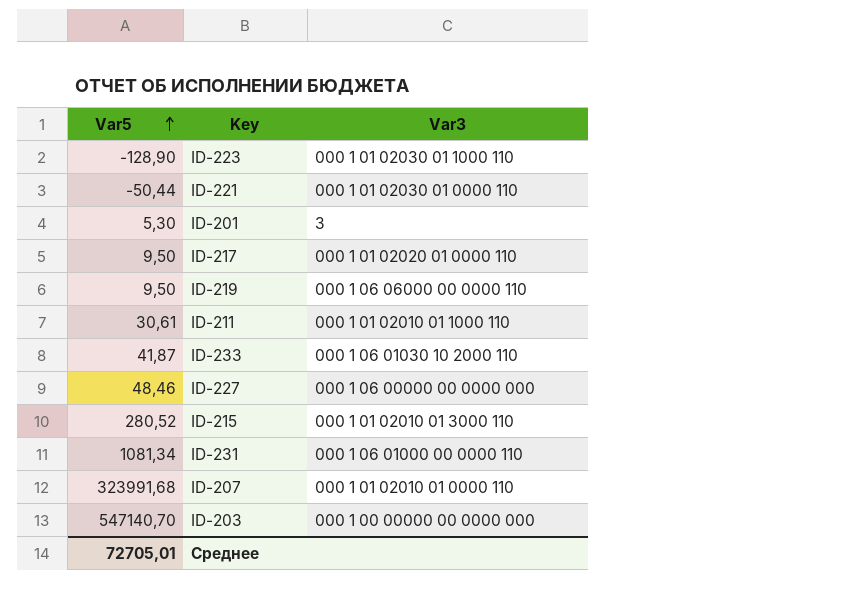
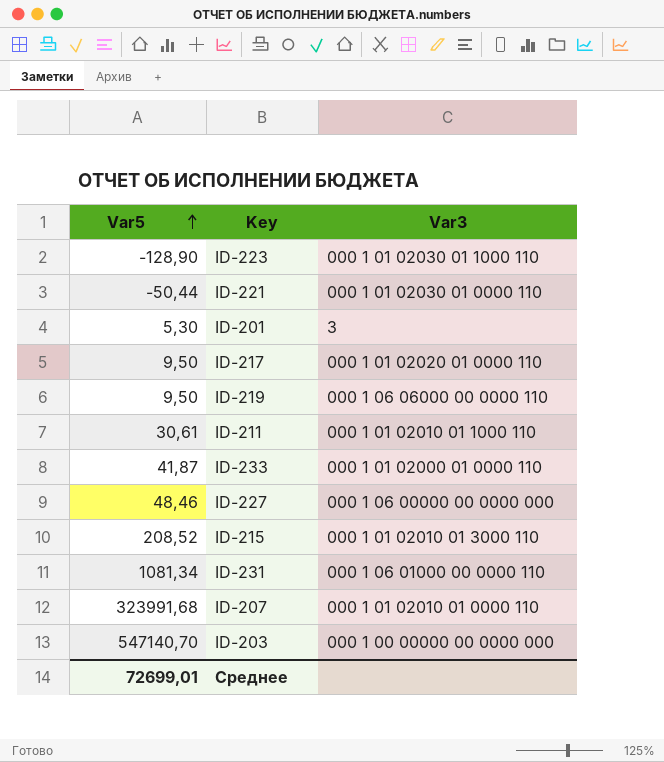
ID-233 | Var3: 000 1 06 01030 10 2000 110 -> 000 1 01 02000 01 0000 110
ID-215 | Var5: 280,52 -> 208,52
Среднее | Var5: 72705,01 -> 72699,01

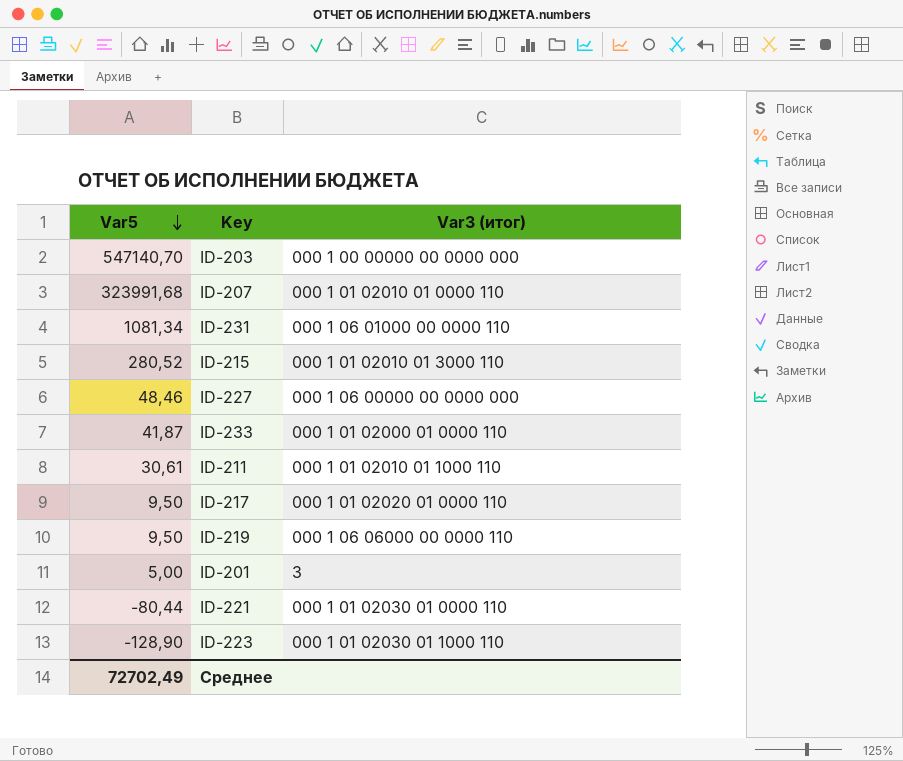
row order: Var5 ascending -> Var5 descending
column name: Var3 -> Var3 (итог)
ID-215 | Var5: 208,52 -> 280,52
ID-201 | Var5: 5,30 -> 5,00
ID-221 | Var5: -50,44 -> -80,44
Среднее | Var5: 72699,01 -> 72702,49

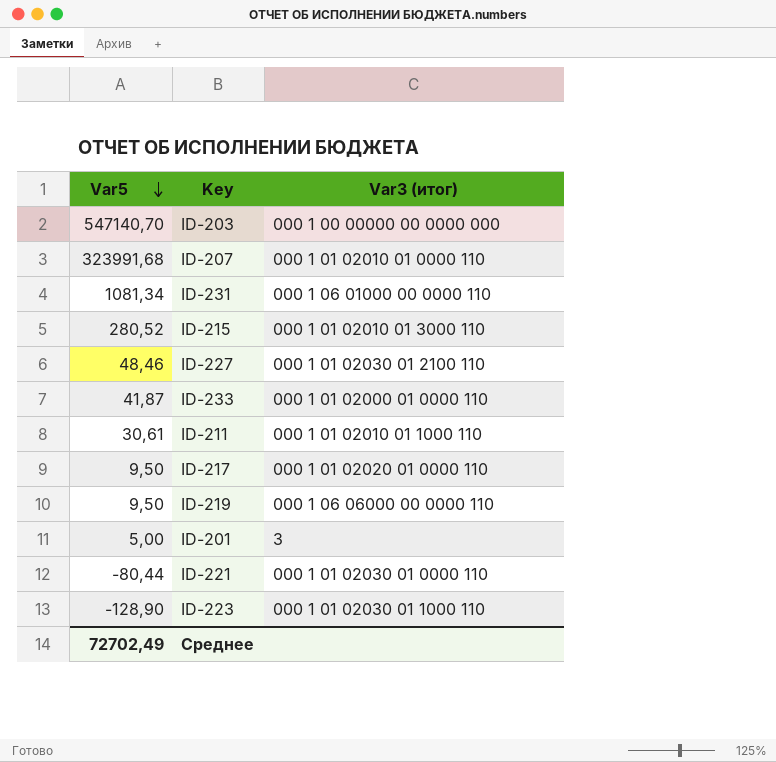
ID-227 | Var3 (итог): 000 1 06 00000 00 0000 000 -> 000 1 01 02030 01 2100 110

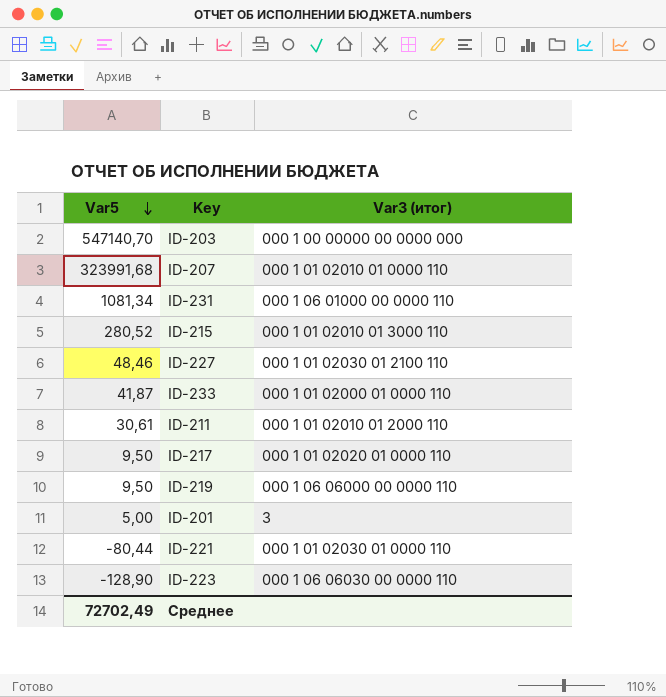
ID-211 | Var3 (итог): 000 1 01 02010 01 1000 110 -> 000 1 01 02010 01 2000 110
ID-223 | Var3 (итог): 000 1 01 02030 01 1000 110 -> 000 1 06 06030 00 0000 110

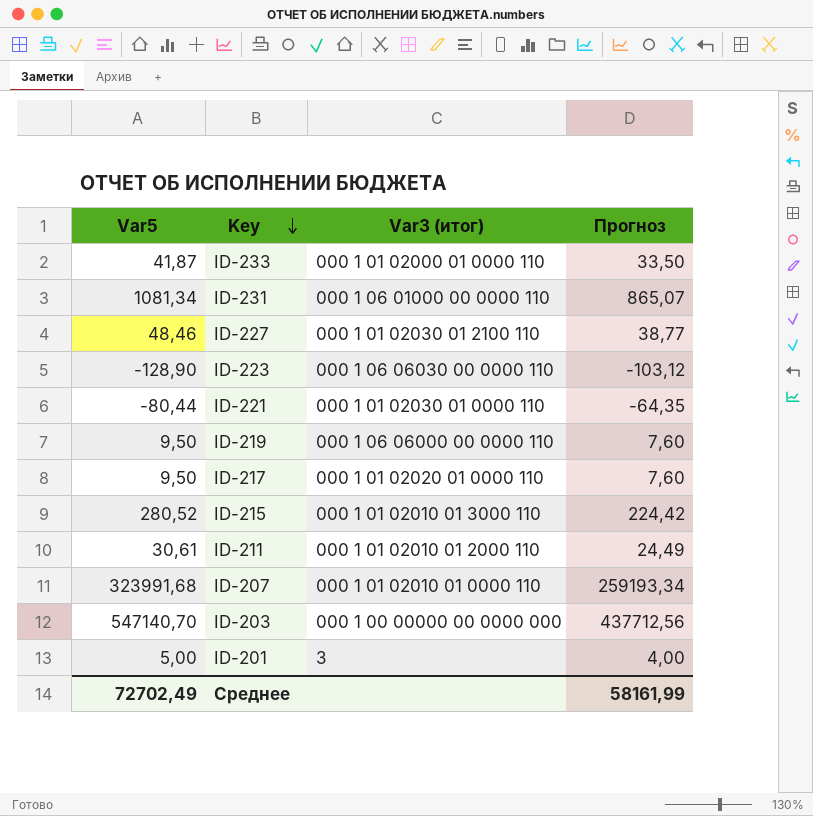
row order: Var5 descending -> Key descending
column Прогноз | formula: none -> [Var5] * 0,8

